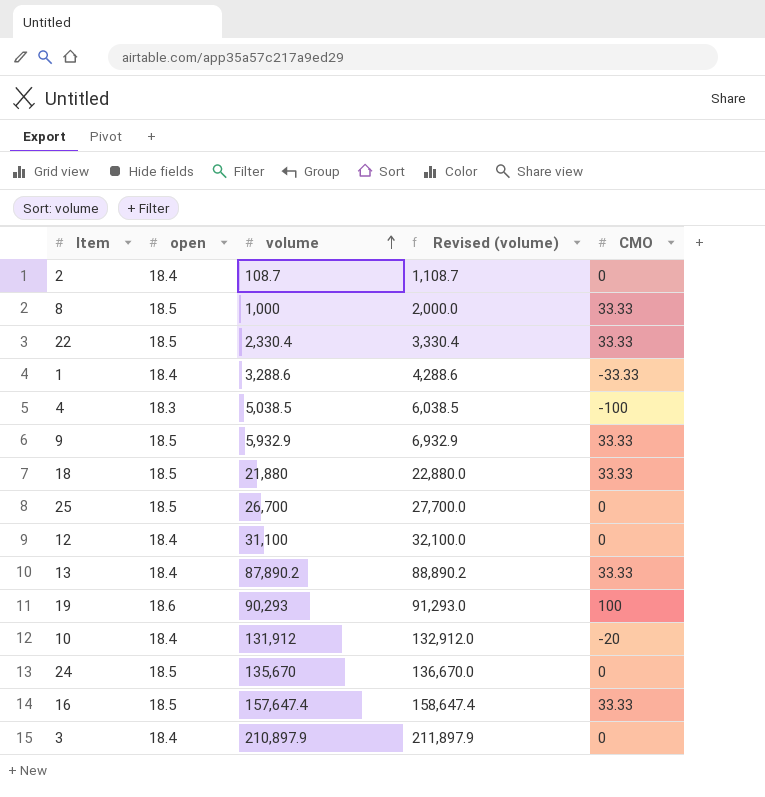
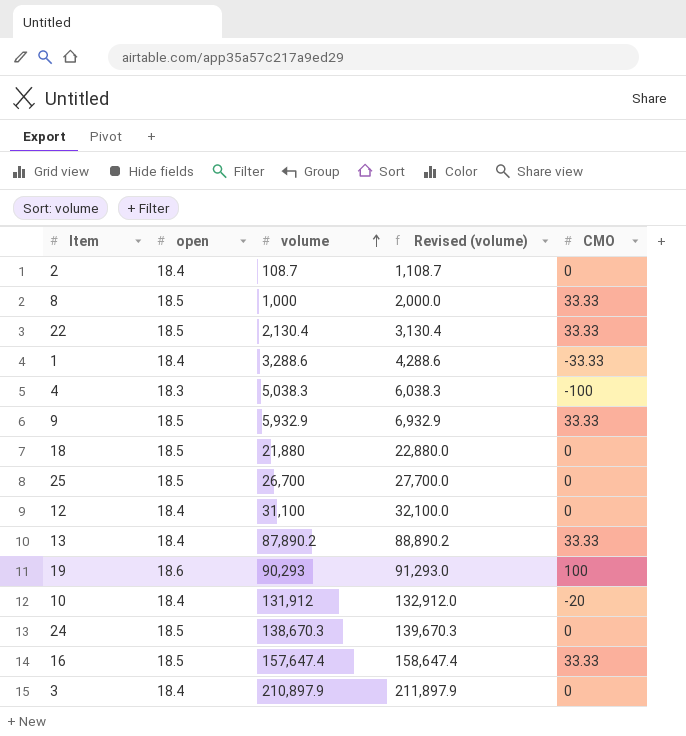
22 | volume: 2,330.4 -> 2,130.4
22 | Revised (volume): 3,330.4 -> 3,130.4
4 | volume: 5,038.5 -> 5,038.3
4 | Revised (volume): 6,038.5 -> 6,038.3
18 | CMO: 33.33 -> 0
24 | volume: 135,670 -> 138,670.3
24 | Revised (volume): 136,670.0 -> 139,670.3

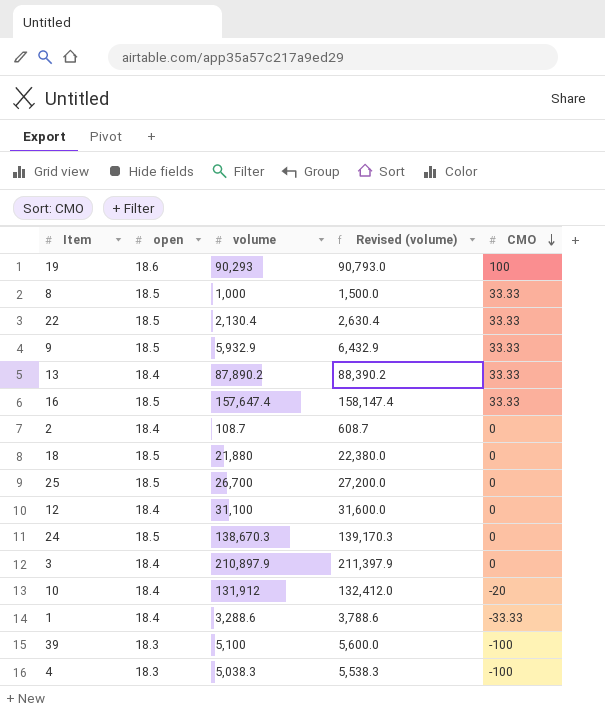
row order: volume ascending -> CMO descending
column Revised (volume) | formula: [volume] + 1000 -> [volume] + 500
row 39: none -> 18.3 | 5,100 | 5,600.0 | -100

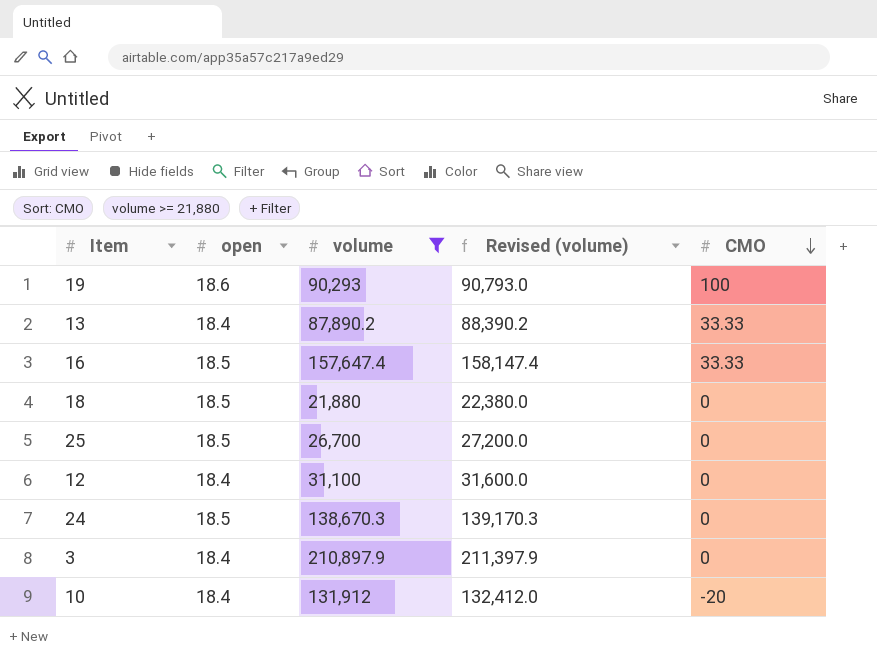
filter: none -> volume >= 21,880

